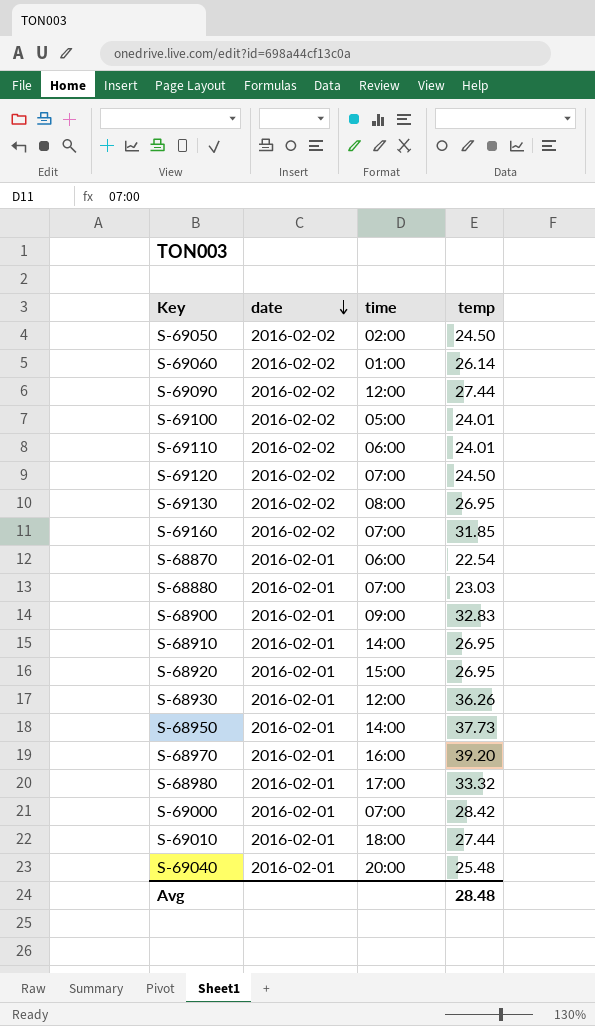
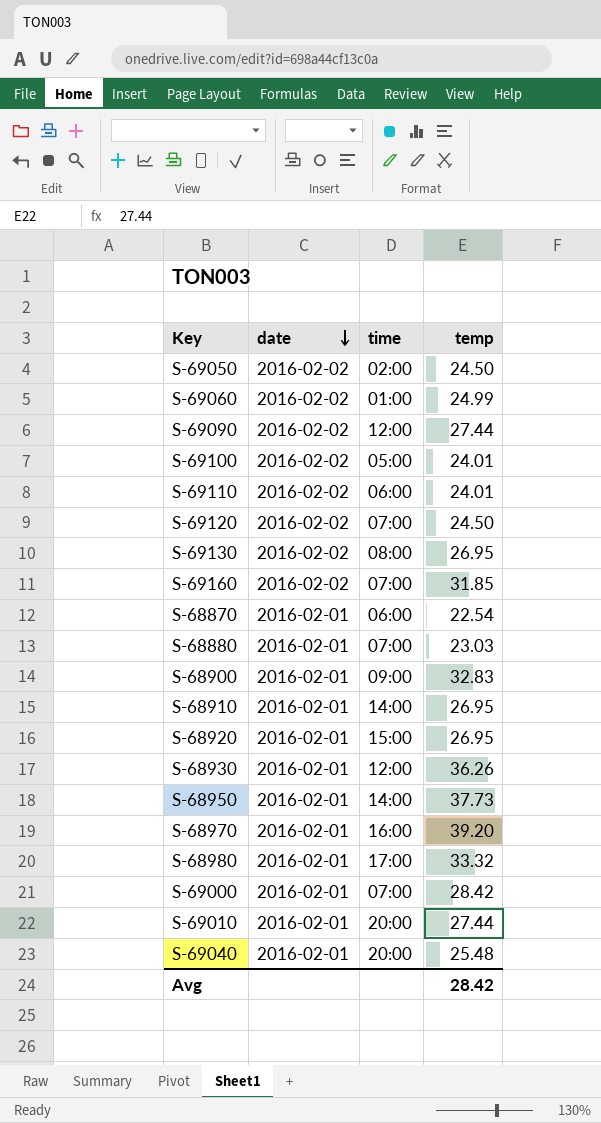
S-69060 | temp: 26.14 -> 24.99
S-69010 | time: 18:00 -> 20:00
Avg | temp: 28.48 -> 28.42

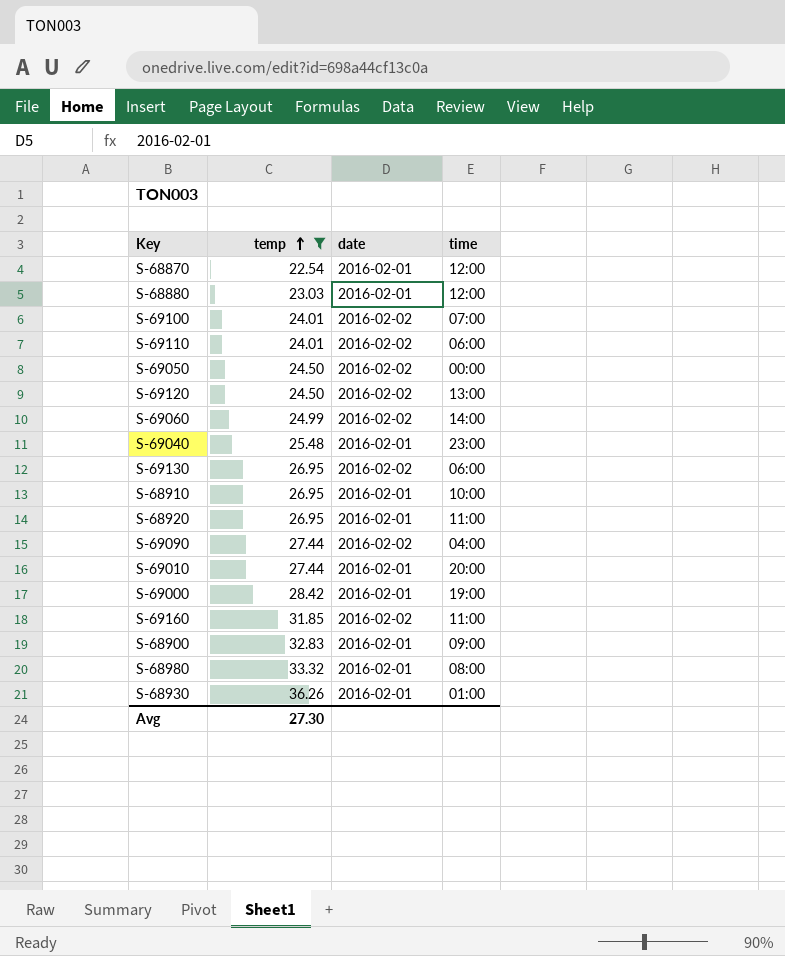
filter: none -> temp <= 36.26
row order: date descending -> temp ascending
column temp | position: 4 -> 2
S-68870 | time: 06:00 -> 12:00
S-68880 | time: 07:00 -> 12:00
S-69100 | time: 05:00 -> 07:00
S-69050 | time: 02:00 -> 00:00
S-69120 | time: 07:00 -> 13:00
S-69060 | time: 01:00 -> 14:00
S-69040 | time: 20:00 -> 23:00
S-69130 | time: 08:00 -> 06:00
S-68910 | time: 14:00 -> 10:00
S-68920 | time: 15:00 -> 11:00
S-69090 | time: 12:00 -> 04:00
S-69000 | time: 07:00 -> 19:00
S-69160 | time: 07:00 -> 11:00
S-68980 | time: 17:00 -> 08:00
S-68930 | time: 12:00 -> 01:00
Avg | temp: 28.42 -> 27.30

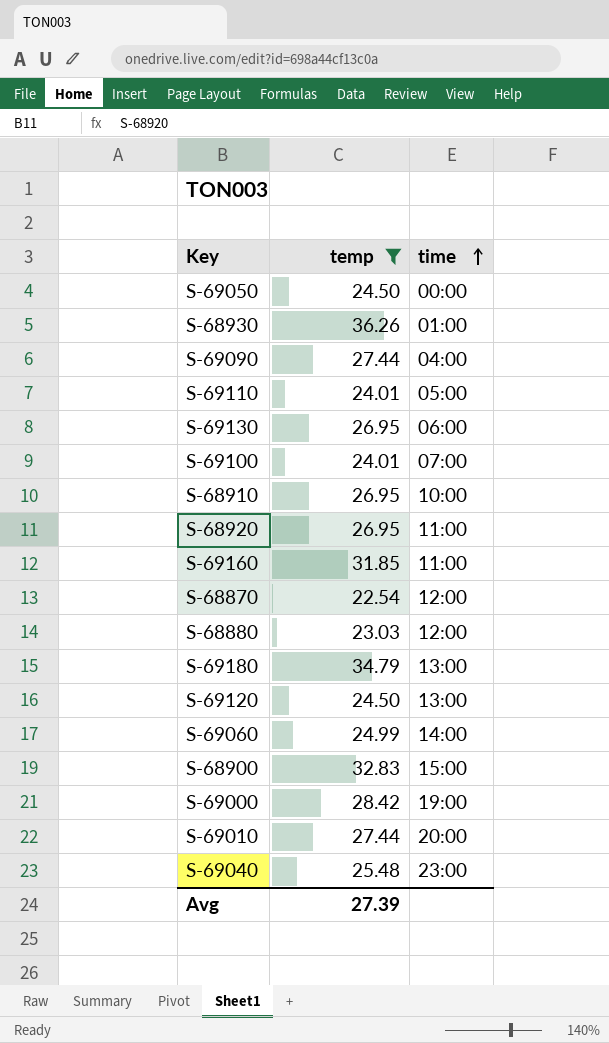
row order: temp ascending -> time ascending
column date | position: 3 -> none
row S-68980: 33.32 | 2016-02-01 | 08:00 -> none
S-69110 | time: 06:00 -> 05:00
row S-69180: none -> 34.79 | 13:00
S-68900 | time: 09:00 -> 15:00
Avg | temp: 27.30 -> 27.39

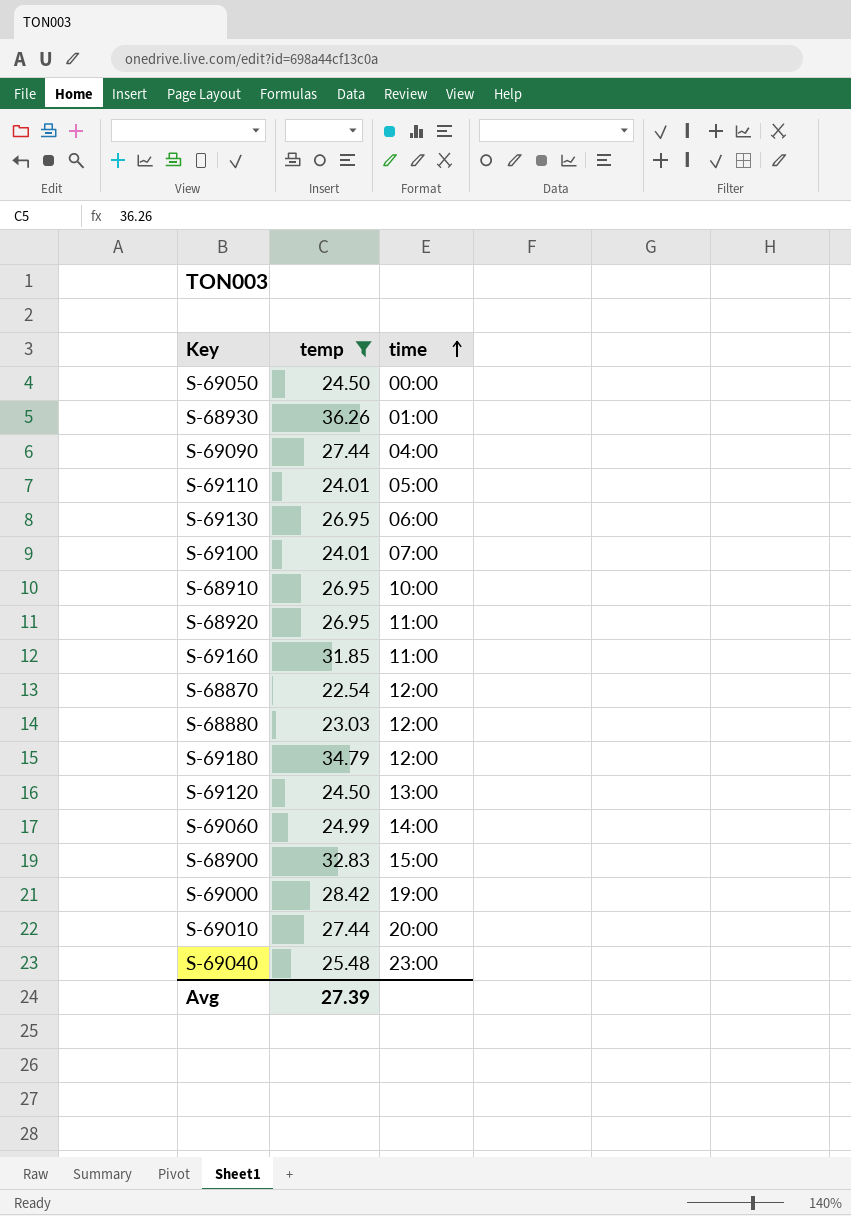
S-69180 | time: 13:00 -> 12:00

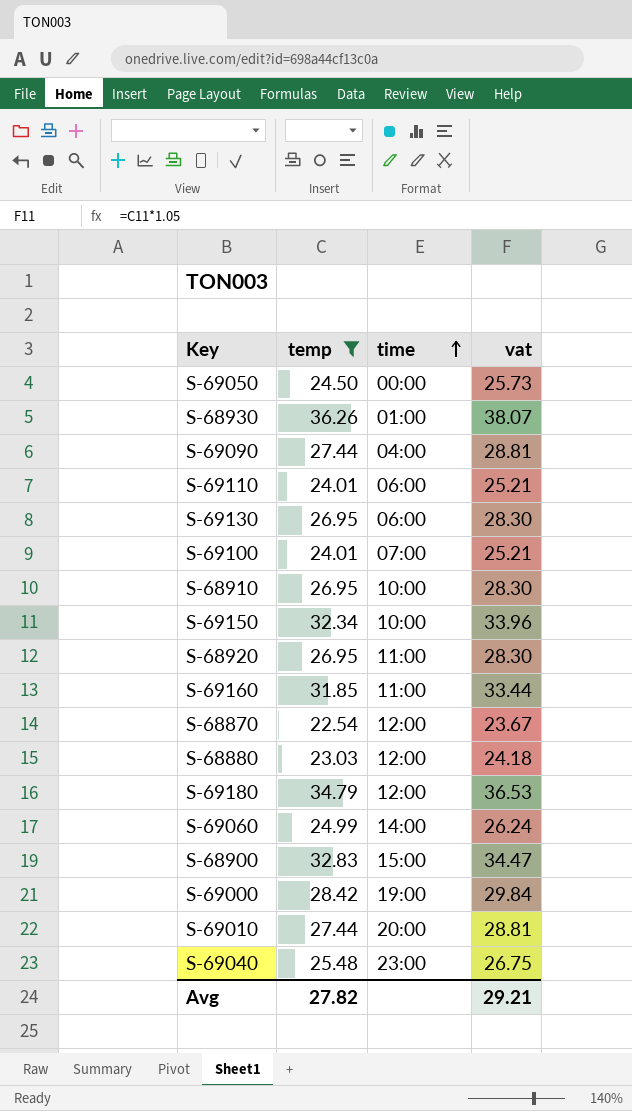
column vat | formula: none -> [temp] * 1.05
row S-69120: 24.50 | 13:00 -> none
S-69110 | time: 05:00 -> 06:00
row S-69150: none -> 32.34 | 10:00 | 33.96
Avg | temp: 27.39 -> 27.82

